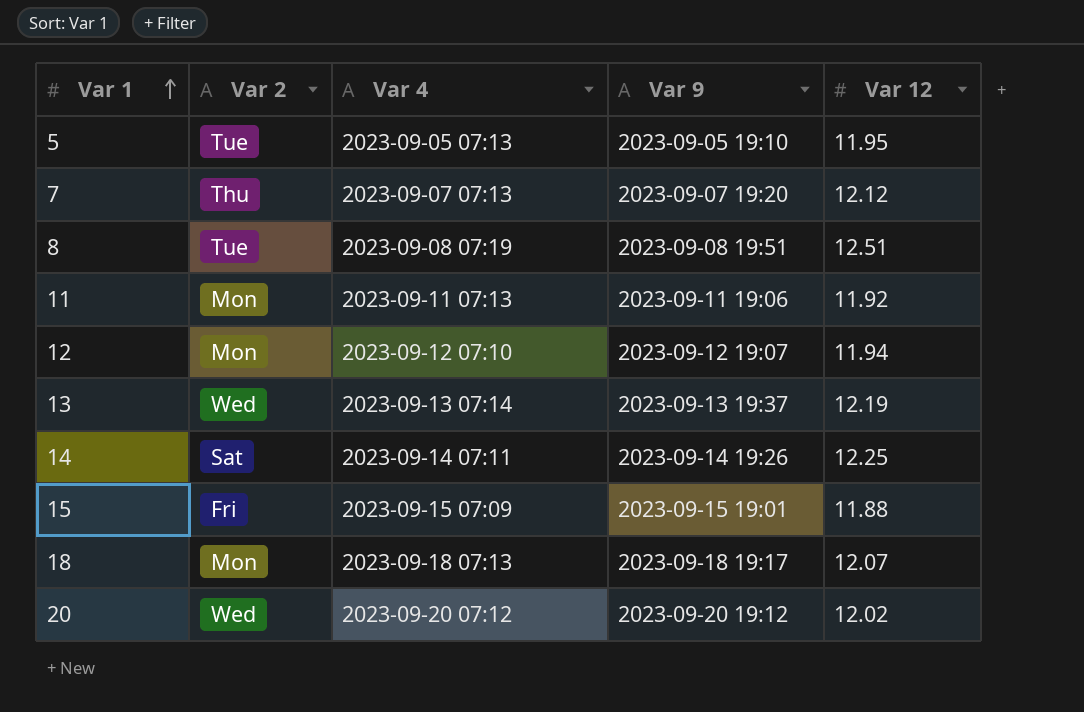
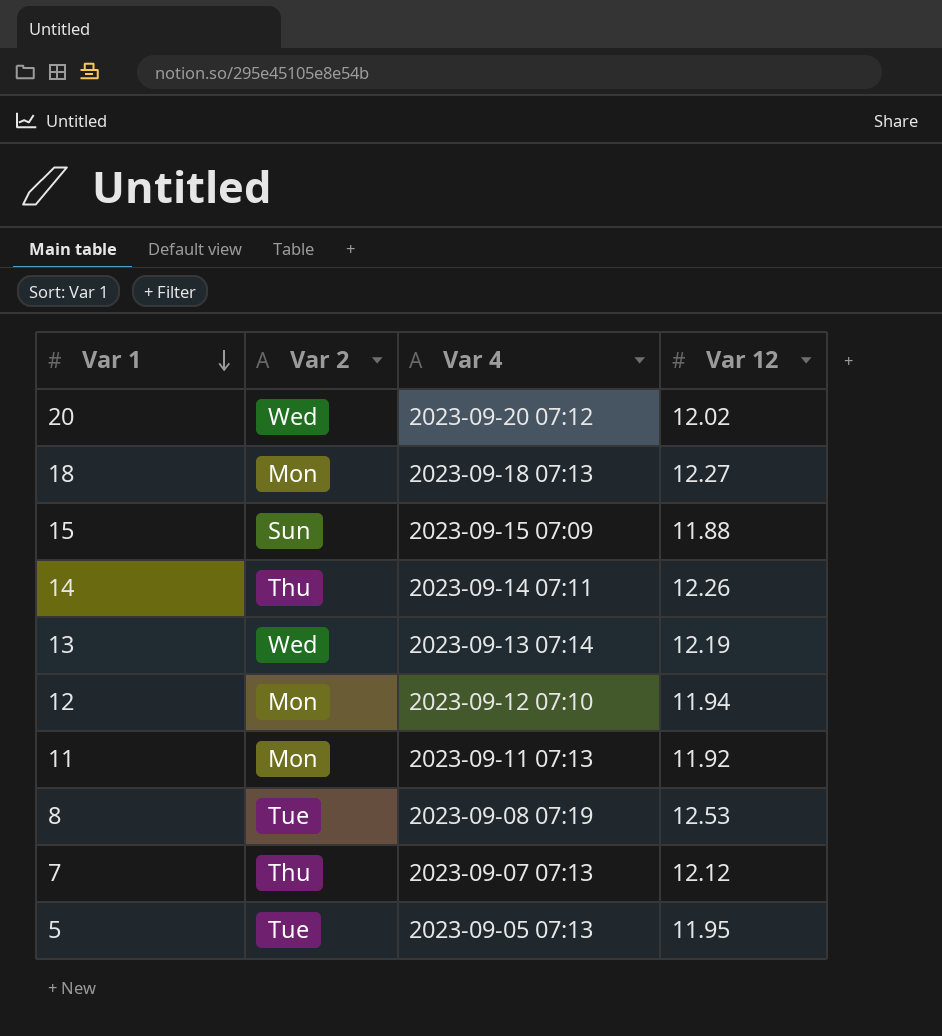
row order: Var 1 ascending -> Var 1 descending
column Var 9 | position: 4 -> none
18 | Var 12: 12.07 -> 12.27
15 | Var 2: Fri -> Sun
14 | Var 2: Sat -> Thu
14 | Var 12: 12.25 -> 12.26
8 | Var 12: 12.51 -> 12.53

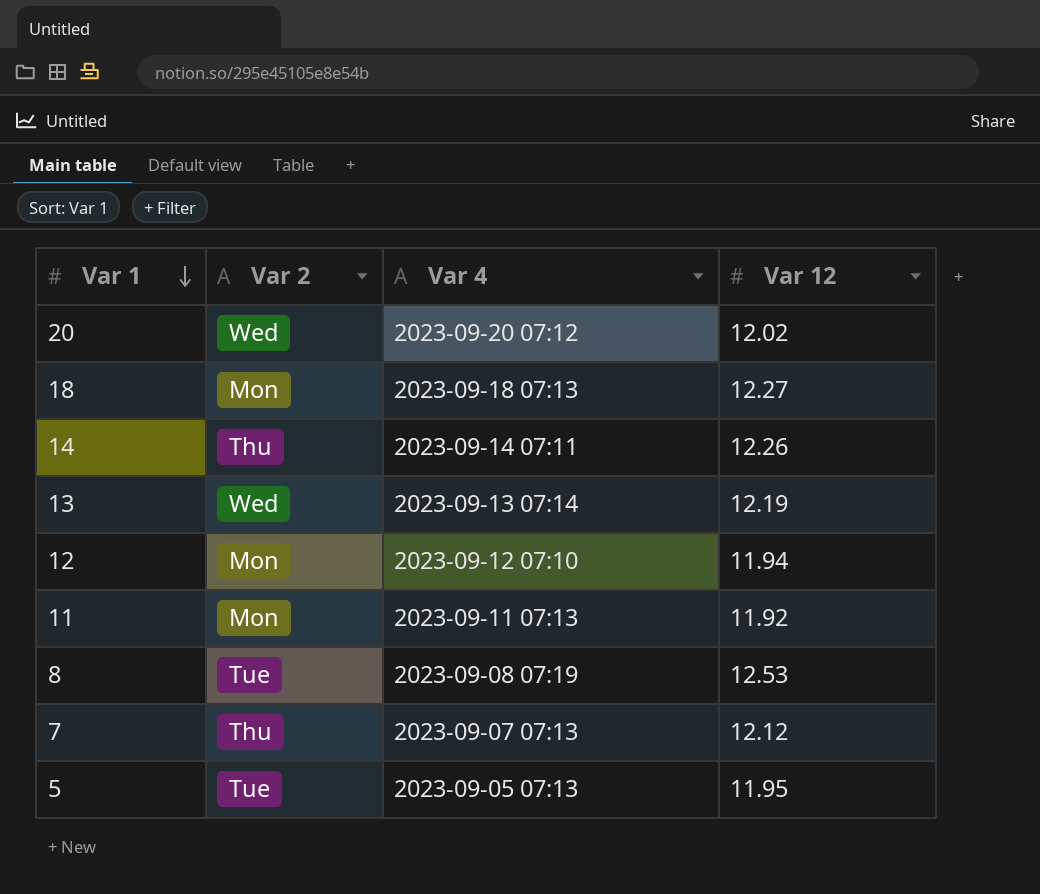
row 15: Sun | 2023-09-15 07:09 | 11.88 -> none

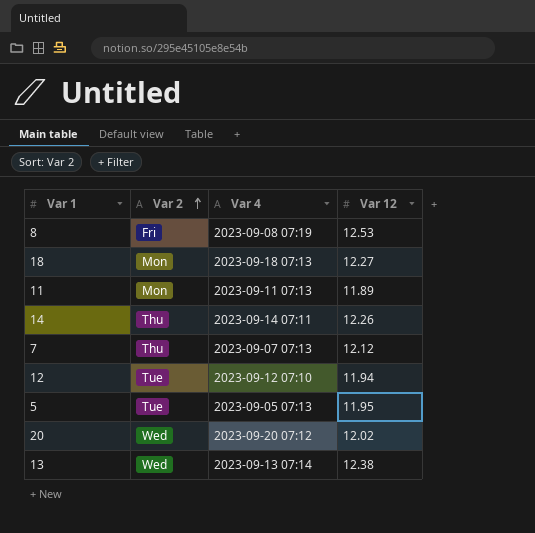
row order: Var 1 descending -> Var 2 ascending
8 | Var 2: Tue -> Fri
11 | Var 12: 11.92 -> 11.89
12 | Var 2: Mon -> Tue
13 | Var 12: 12.19 -> 12.38

